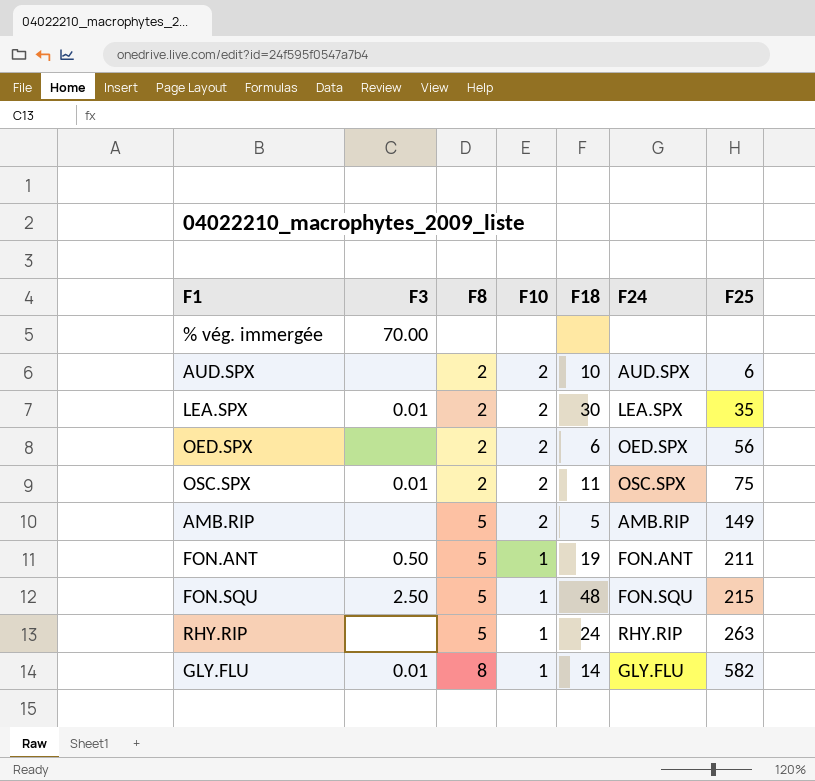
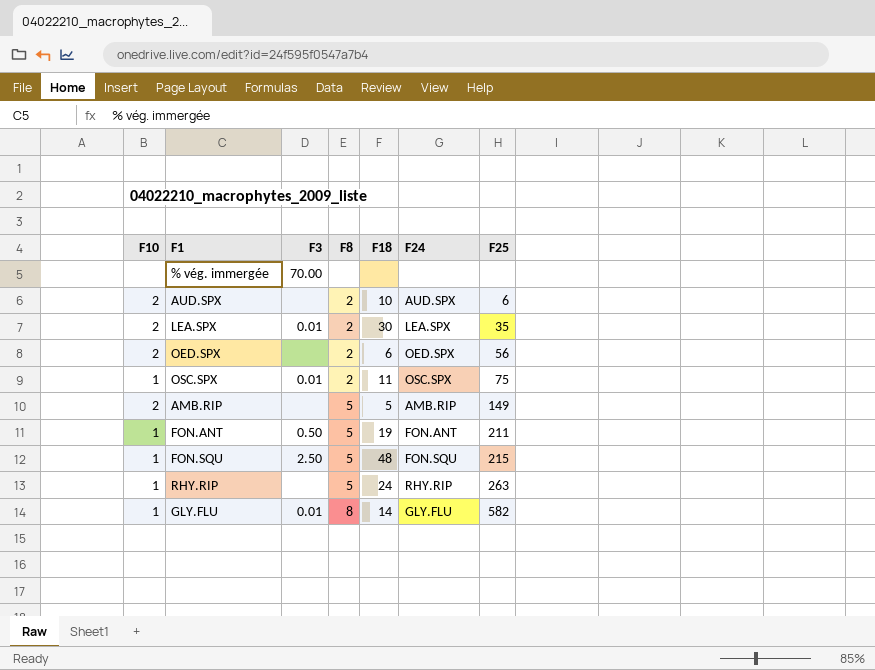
column F10 | position: 4 -> 1
OSC.SPX | F10: 2 -> 1

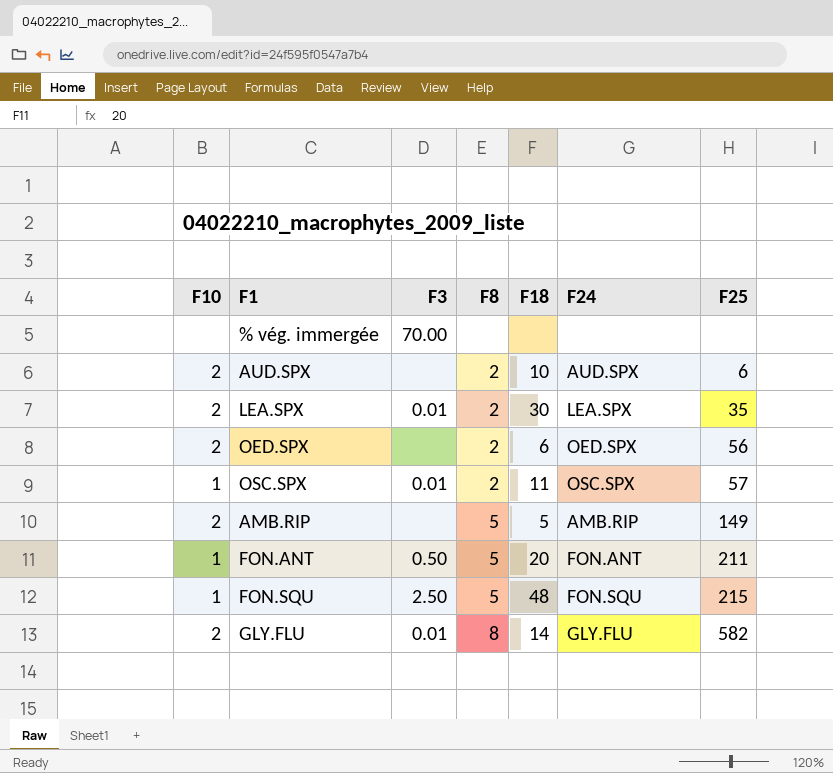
row RHY.RIP: 1 | none | 5 | 24 | RHY.RIP | 263 -> none
OSC.SPX | F25: 75 -> 57
FON.ANT | F18: 19 -> 20
GLY.FLU | F10: 1 -> 2

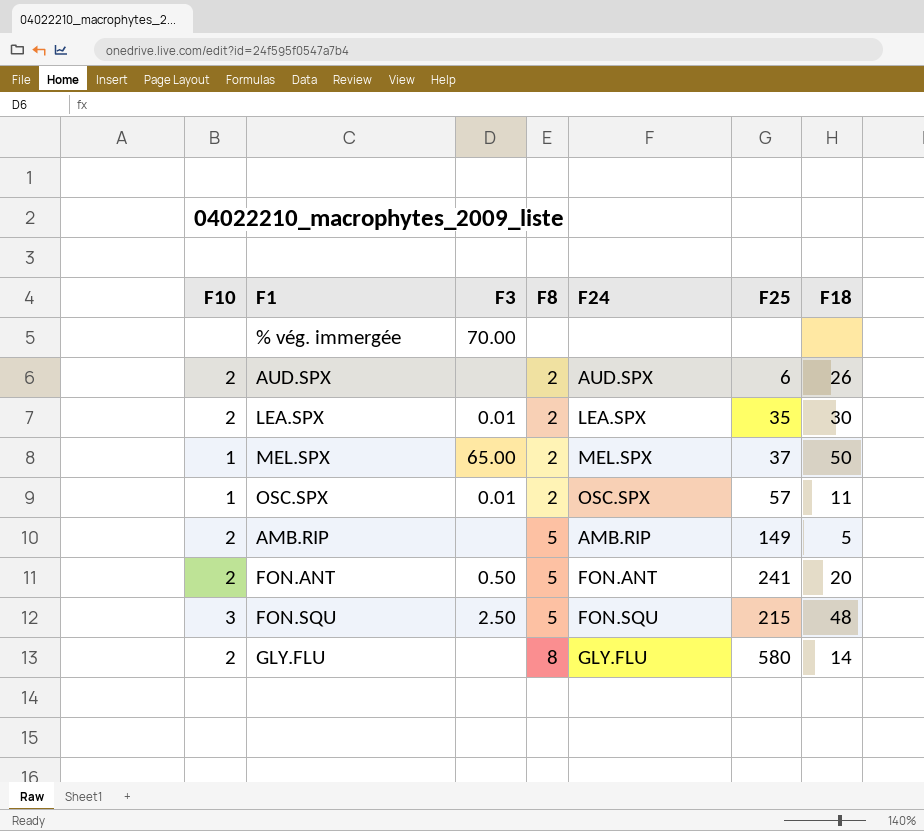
column F18 | position: 5 -> 7
row OED.SPX: 2 | none | 2 | 6 | OED.SPX | 56 -> none
AUD.SPX | F18: 10 -> 26
row MEL.SPX: none -> 1 | 65.00 | 2 | MEL.SPX | 37 | 50
FON.ANT | F10: 1 -> 2
FON.ANT | F25: 211 -> 241
FON.SQU | F10: 1 -> 3
GLY.FLU | F3: 0.01 -> none
GLY.FLU | F25: 582 -> 580

